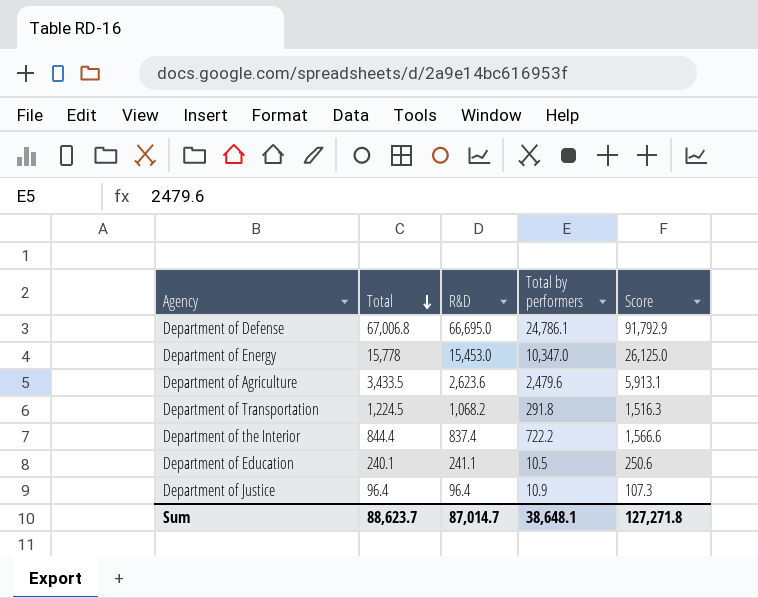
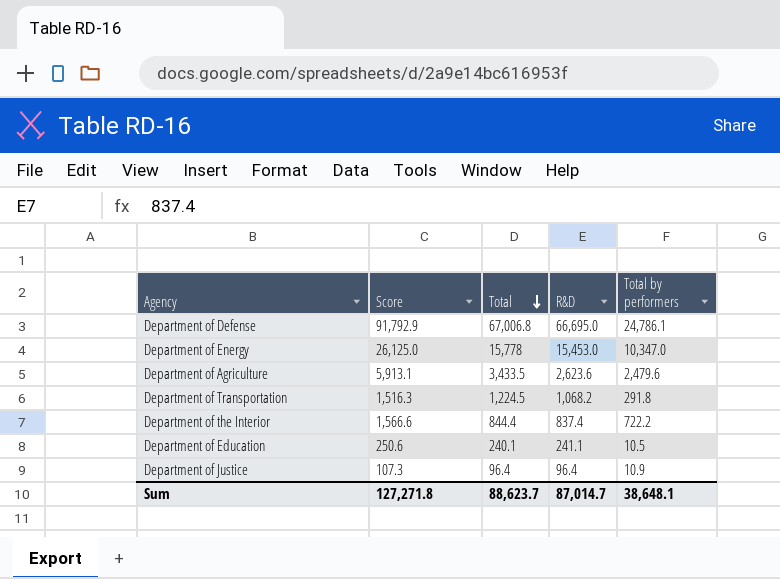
column Score | position: 5 -> 2

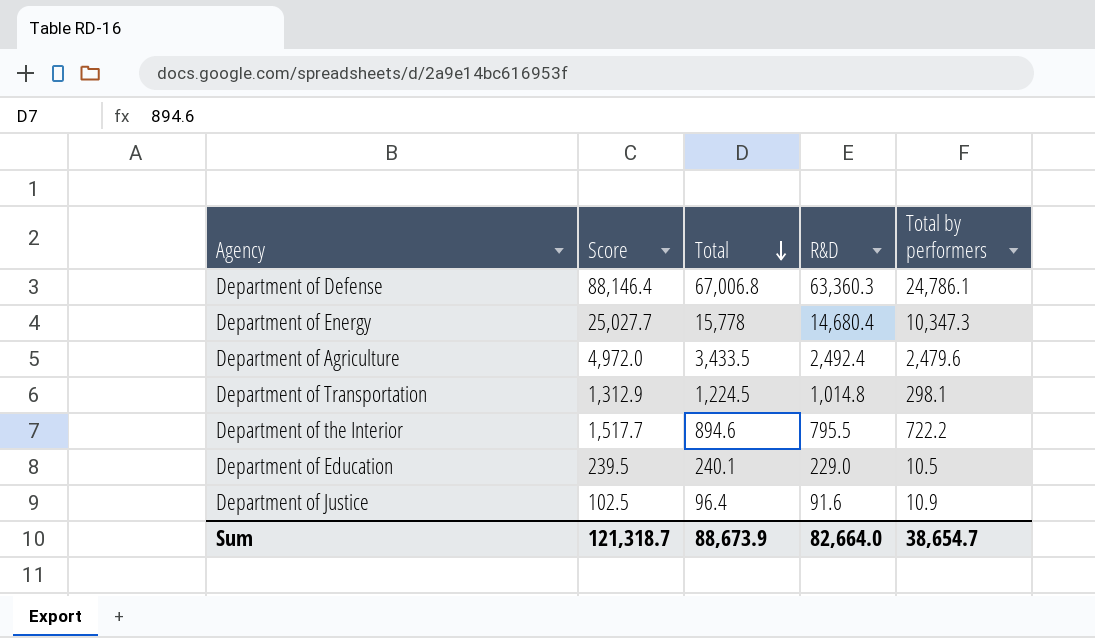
column Score | formula: [Total] + [Total by performers] -> [R&D] + [Total by performers]
Department of Defense | R&D: 66,695.0 -> 63,360.3
Department of Energy | R&D: 15,453.0 -> 14,680.4
Department of Energy | Total by performers: 10,347.0 -> 10,347.3
Department of Agriculture | R&D: 2,623.6 -> 2,492.4
Department of Transportation | R&D: 1,068.2 -> 1,014.8
Department of Transportation | Total by performers: 291.8 -> 298.1
Department of the Interior | Total: 844.4 -> 894.6
Department of the Interior | R&D: 837.4 -> 795.5
Department of Education | R&D: 241.1 -> 229.0
Department of Justice | R&D: 96.4 -> 91.6
Sum | Score: 127,271.8 -> 121,318.7
Sum | Total: 88,623.7 -> 88,673.9
Sum | R&D: 87,014.7 -> 82,664.0
Sum | Total by performers: 38,648.1 -> 38,654.7

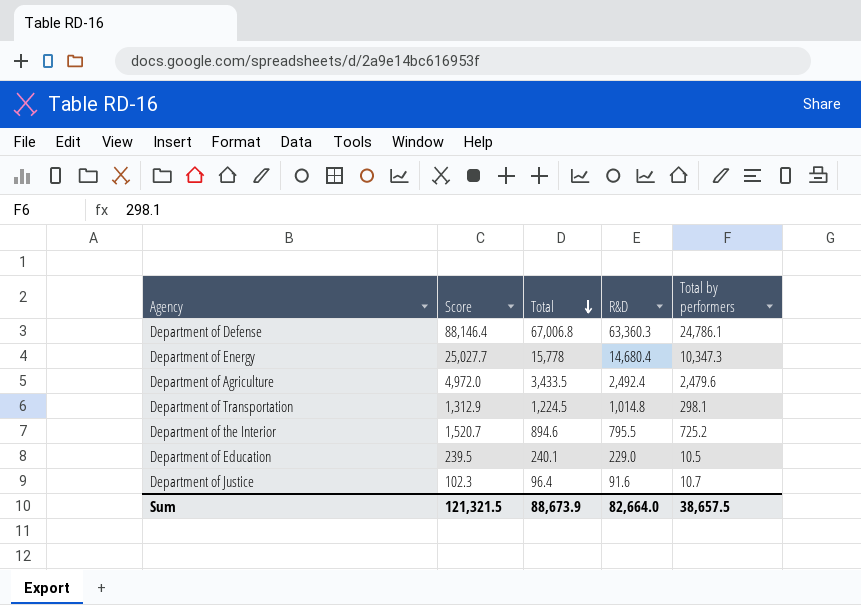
Department of the Interior | Score: 1,517.7 -> 1,520.7
Department of the Interior | Total by performers: 722.2 -> 725.2
Department of Justice | Score: 102.5 -> 102.3
Department of Justice | Total by performers: 10.9 -> 10.7
Sum | Score: 121,318.7 -> 121,321.5
Sum | Total by performers: 38,654.7 -> 38,657.5

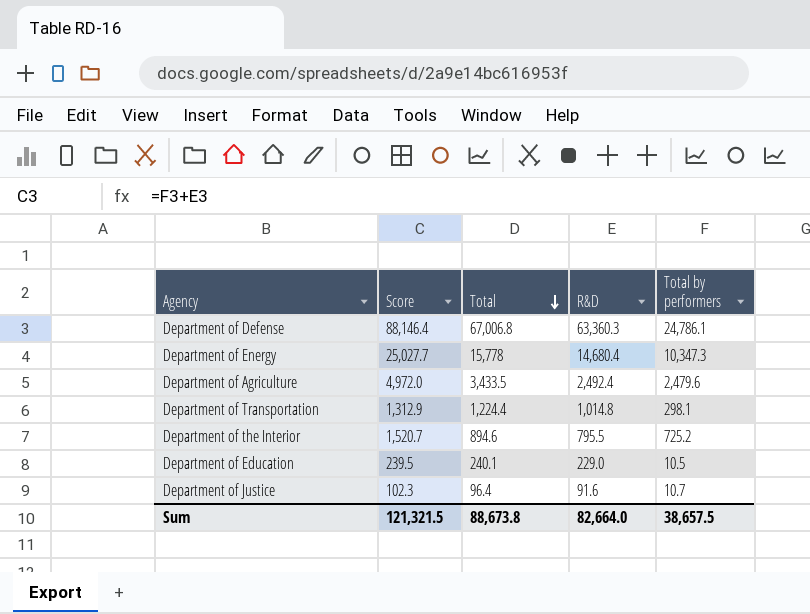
Department of Transportation | Total: 1,224.5 -> 1,224.4
Sum | Total: 88,673.9 -> 88,673.8

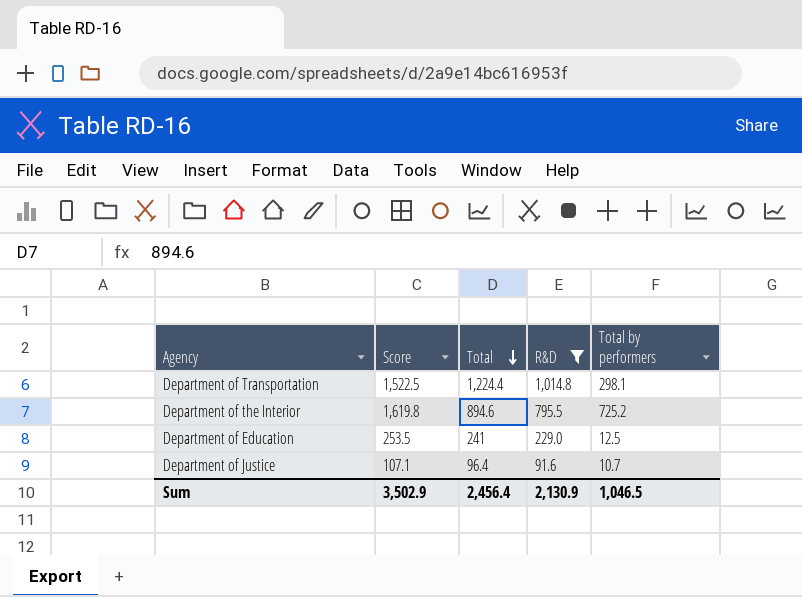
filter: none -> R&D <= 1,014.8
column Score | formula: [R&D] + [Total by performers] -> [Total] + [Total by performers]
Department of Education | Total: 240.1 -> 241
Department of Education | Total by performers: 10.5 -> 12.5
Sum | Score: 121,321.5 -> 3,502.9
Sum | Total: 88,673.8 -> 2,456.4
Sum | R&D: 82,664.0 -> 2,130.9
Sum | Total by performers: 38,657.5 -> 1,046.5

